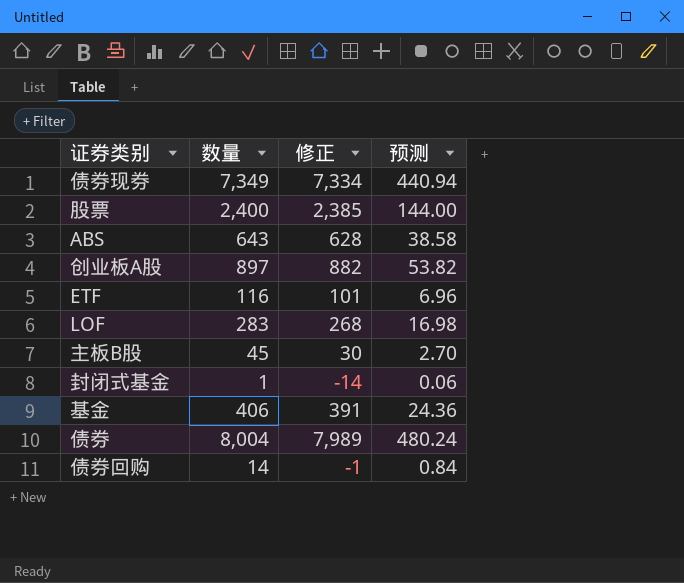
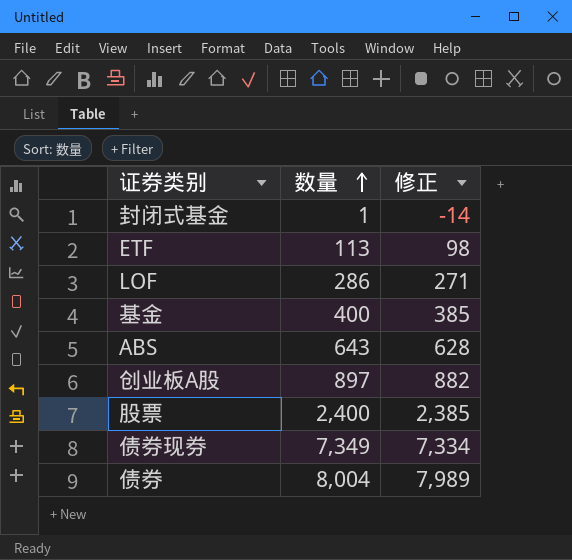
row order: none -> 数量 ascending
column 预测 | formula: [数量] * 0.06 -> none
row 主板B股: 45 | 30 | 2.70 -> none
row 债券回购: 14 | -1 | 0.84 -> none
ETF | 数量: 116 -> 113
ETF | 修正: 101 -> 98
LOF | 数量: 283 -> 286
LOF | 修正: 268 -> 271
基金 | 数量: 406 -> 400
基金 | 修正: 391 -> 385

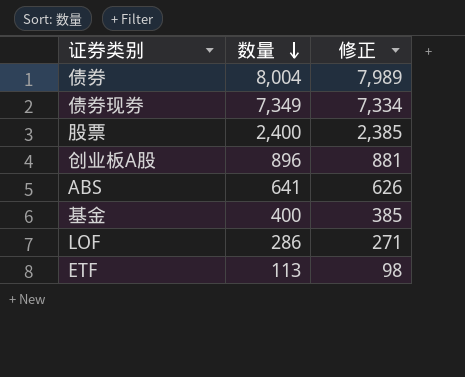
row order: 数量 ascending -> 数量 descending
row 封闭式基金: 1 | -14 -> none
创业板A股 | 数量: 897 -> 896
创业板A股 | 修正: 882 -> 881
ABS | 数量: 643 -> 641
ABS | 修正: 628 -> 626

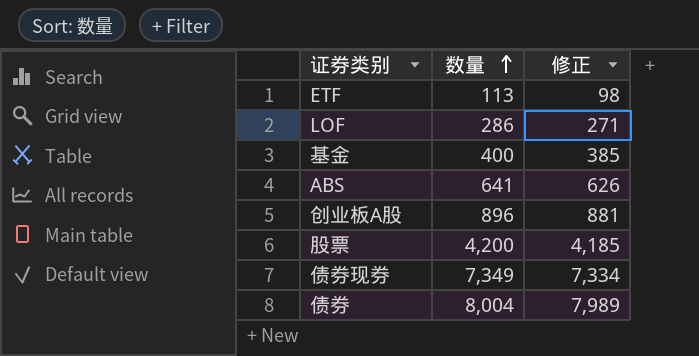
row order: 数量 descending -> 数量 ascending
股票 | 数量: 2,400 -> 4,200
股票 | 修正: 2,385 -> 4,185

